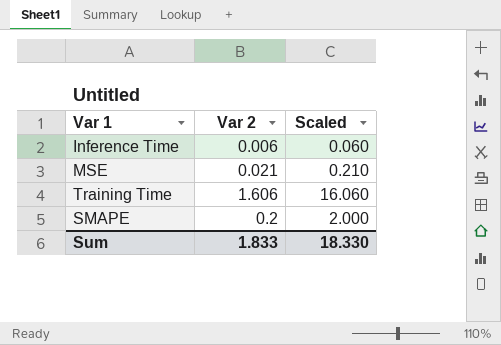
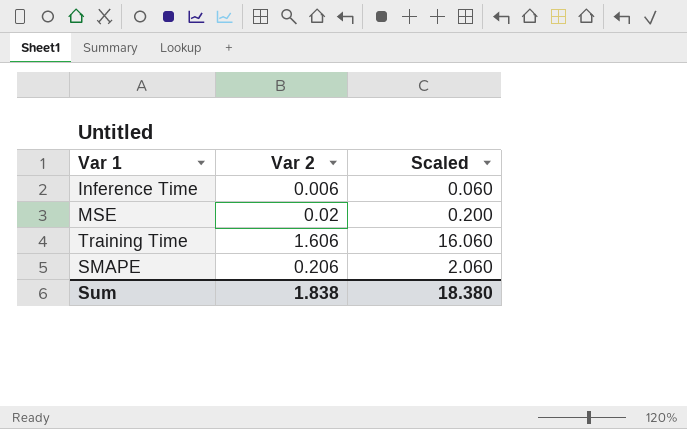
MSE | Var 2: 0.021 -> 0.02
MSE | Scaled: 0.210 -> 0.200
SMAPE | Var 2: 0.2 -> 0.206
SMAPE | Scaled: 2.000 -> 2.060
Sum | Var 2: 1.833 -> 1.838
Sum | Scaled: 18.330 -> 18.380

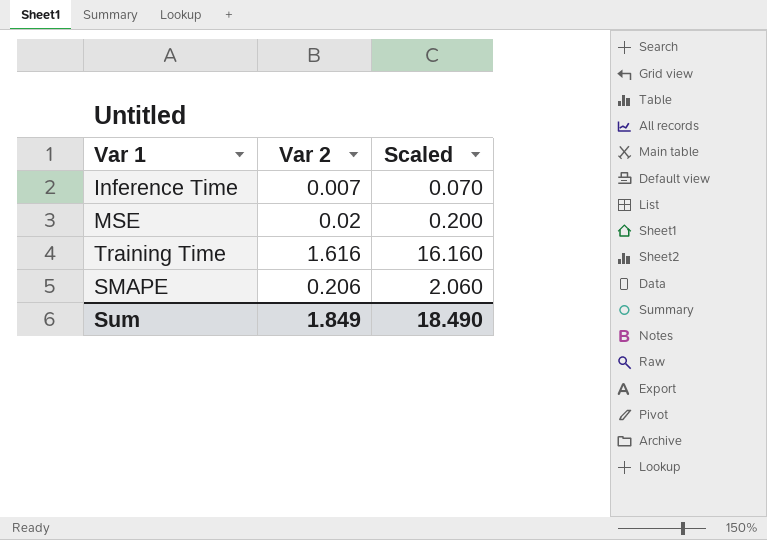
Inference Time | Var 2: 0.006 -> 0.007
Inference Time | Scaled: 0.060 -> 0.070
Training Time | Var 2: 1.606 -> 1.616
Training Time | Scaled: 16.060 -> 16.160
Sum | Var 2: 1.838 -> 1.849
Sum | Scaled: 18.380 -> 18.490

